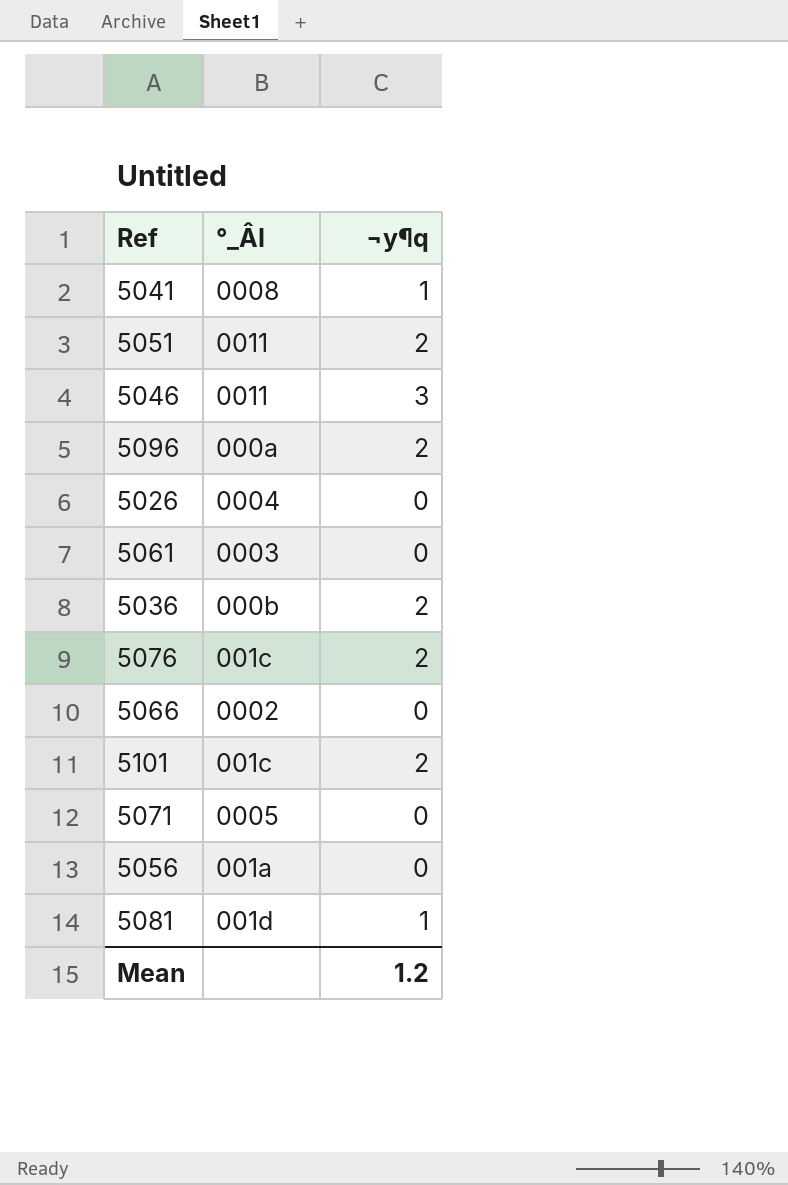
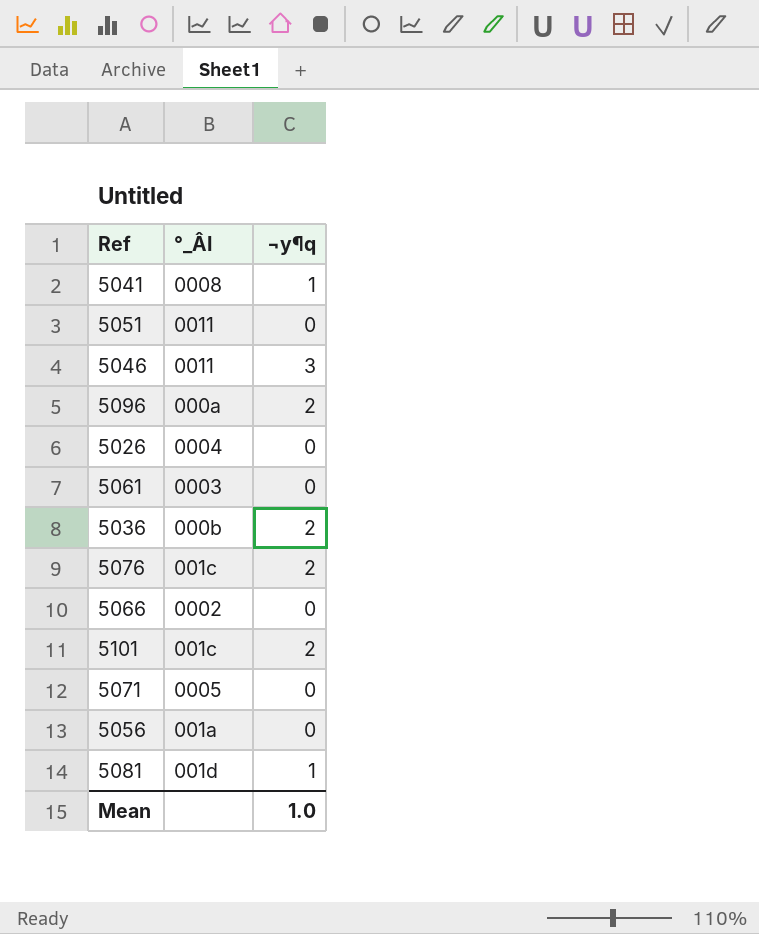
5051 | ¬y¶q: 2 -> 0
Mean | ¬y¶q: 1.2 -> 1.0

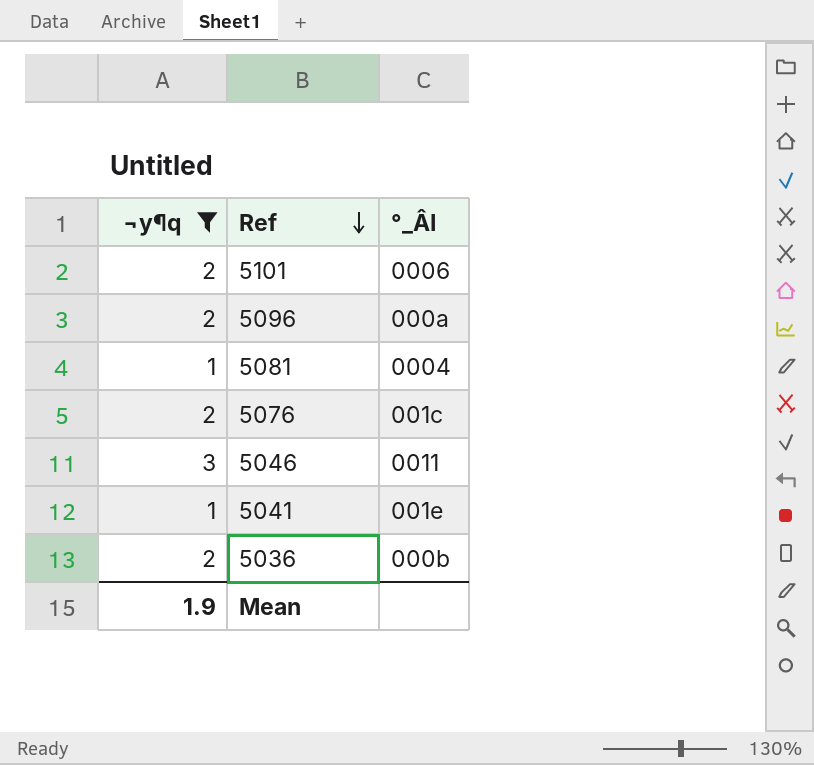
filter: none -> ¬y¶q != 0
row order: none -> Ref descending
column ¬y¶q | position: 3 -> 1
5101 | °_ÂI: 001c -> 0006
5081 | °_ÂI: 001d -> 0004
5041 | °_ÂI: 0008 -> 001e
Mean | ¬y¶q: 1.0 -> 1.9

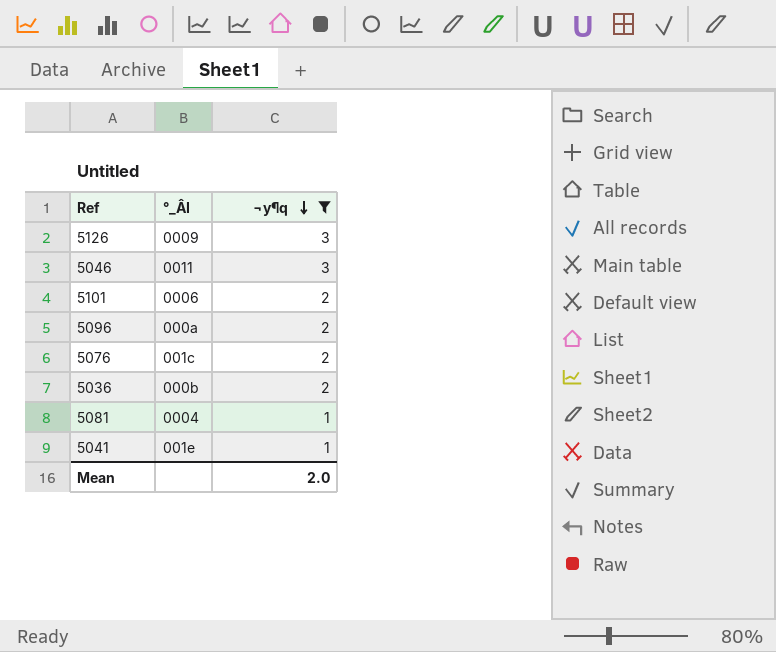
row order: Ref descending -> ¬y¶q descending
column ¬y¶q | position: 1 -> 3
row 5126: none -> 0009 | 3
Mean | ¬y¶q: 1.9 -> 2.0

